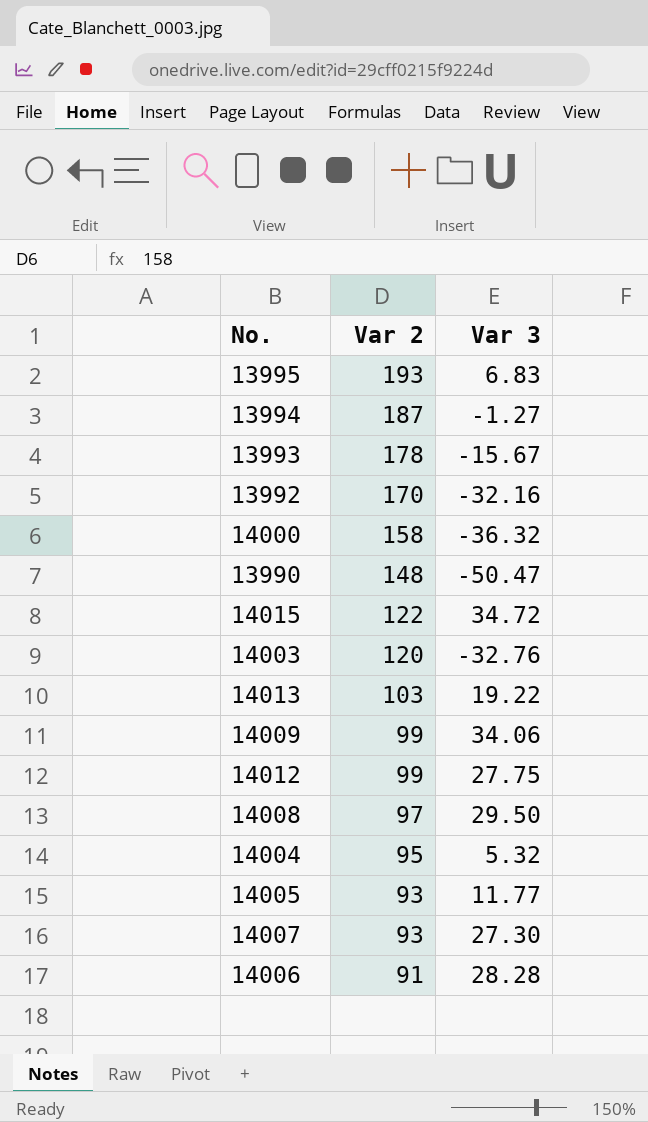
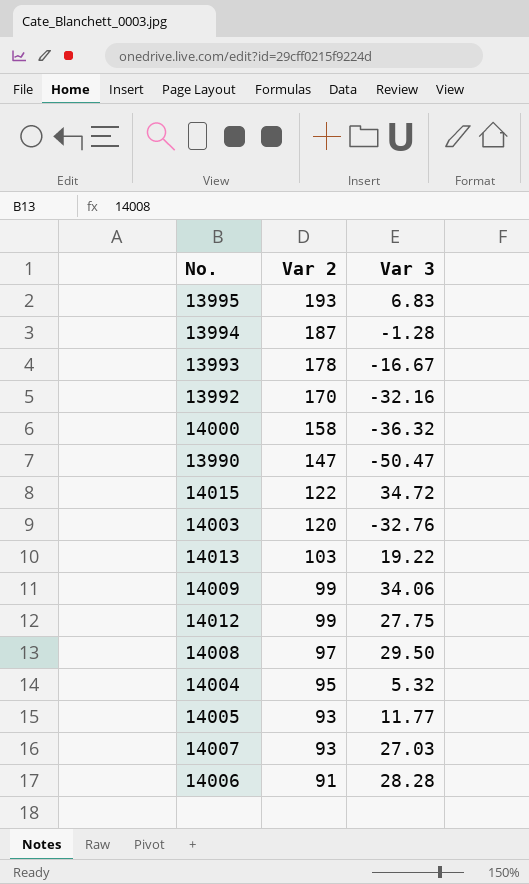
13994 | Var 3: -1.27 -> -1.28
13993 | Var 3: -15.67 -> -16.67
13990 | Var 2: 148 -> 147
14007 | Var 3: 27.30 -> 27.03

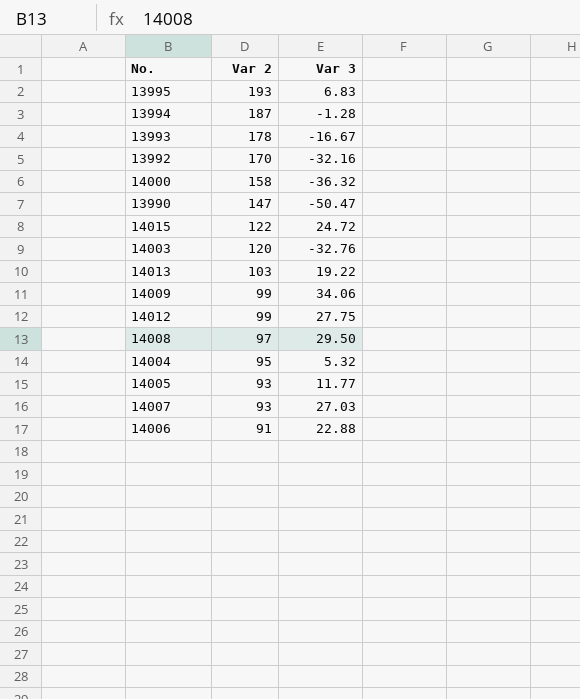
14015 | Var 3: 34.72 -> 24.72
14006 | Var 3: 28.28 -> 22.88

